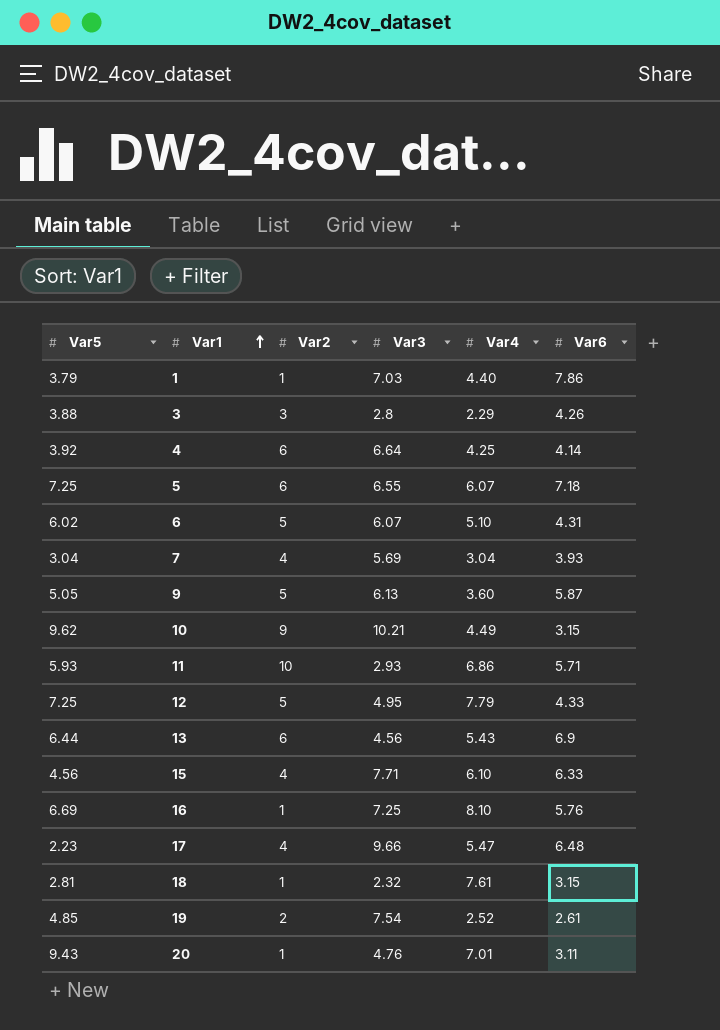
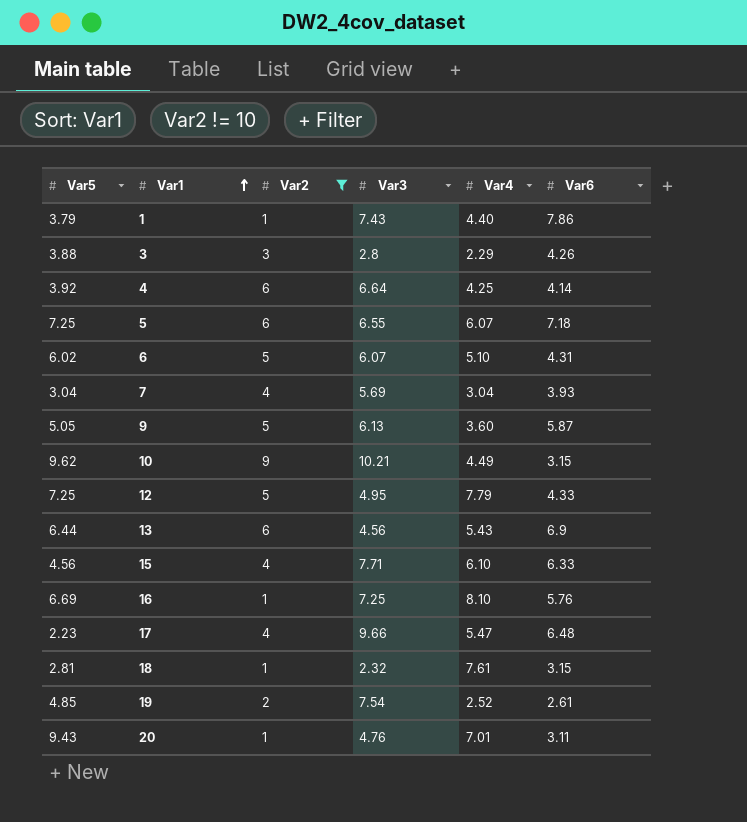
filter: none -> Var2 != 10
1 | Var3: 7.03 -> 7.43

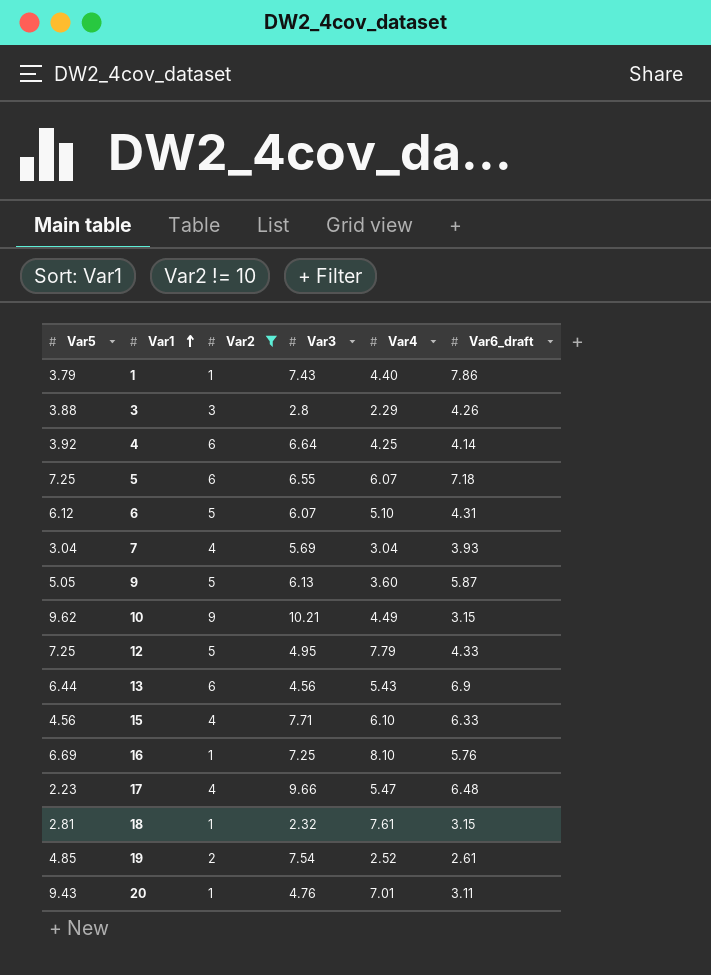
column name: Var6 -> Var6_draft
6 | Var5: 6.02 -> 6.12

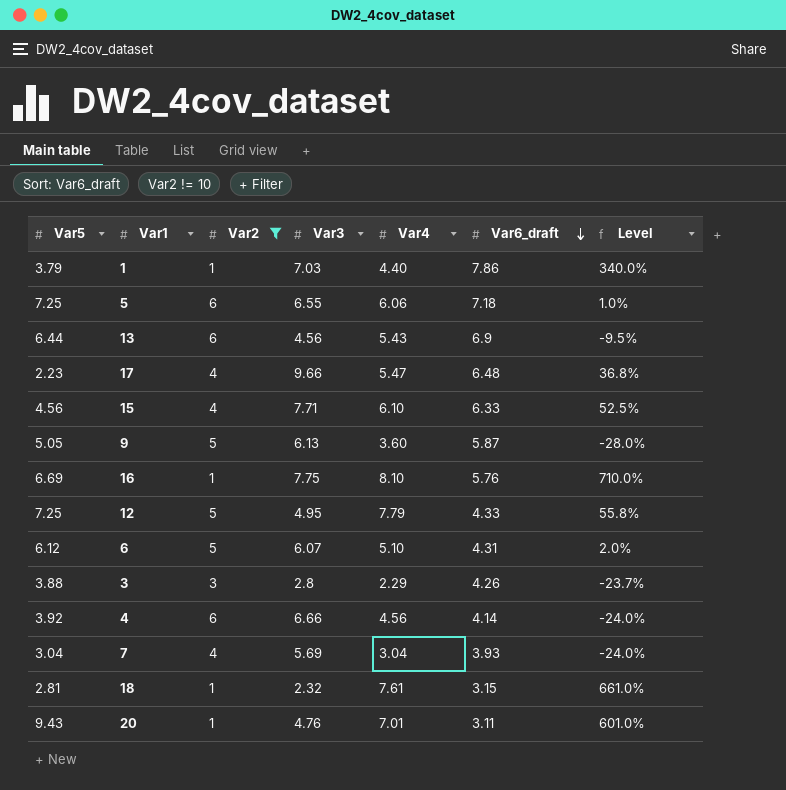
row order: Var1 ascending -> Var6_draft descending
column Level | formula: none -> ([Var4] - [Var2]) / [Var2]
row 10: 9.62 | 9 | 10.21 | 4.49 | 3.15 -> none
row 19: 4.85 | 2 | 7.54 | 2.52 | 2.61 -> none
1 | Var3: 7.43 -> 7.03
5 | Var4: 6.07 -> 6.06
16 | Var3: 7.25 -> 7.75
4 | Var3: 6.64 -> 6.66
4 | Var4: 4.25 -> 4.56

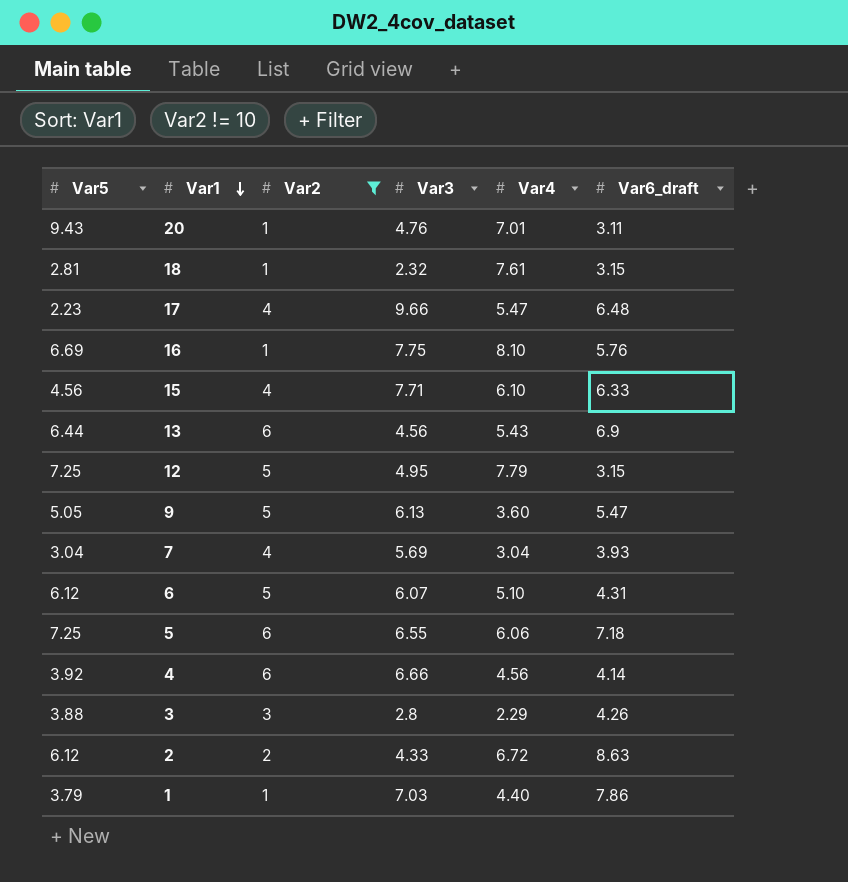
row order: Var6_draft descending -> Var1 descending
column Level | formula: ([Var4] - [Var2]) / [Var2] -> none
12 | Var6_draft: 4.33 -> 3.15
9 | Var6_draft: 5.87 -> 5.47
row 2: none -> 6.12 | 2 | 4.33 | 6.72 | 8.63

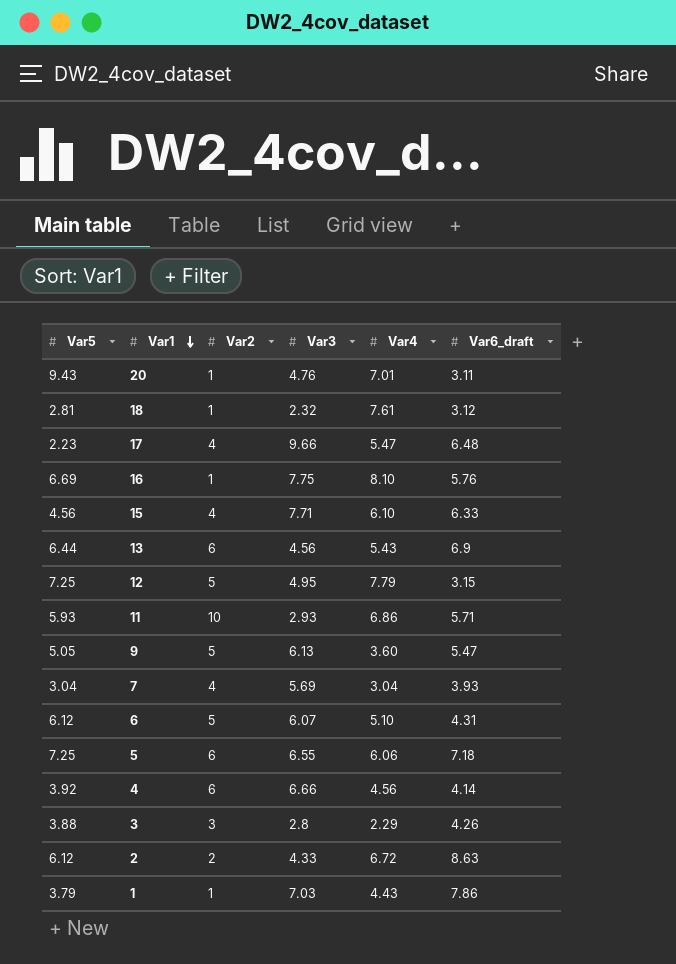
filter: Var2 != 10 -> none
18 | Var6_draft: 3.15 -> 3.12
1 | Var4: 4.40 -> 4.43

